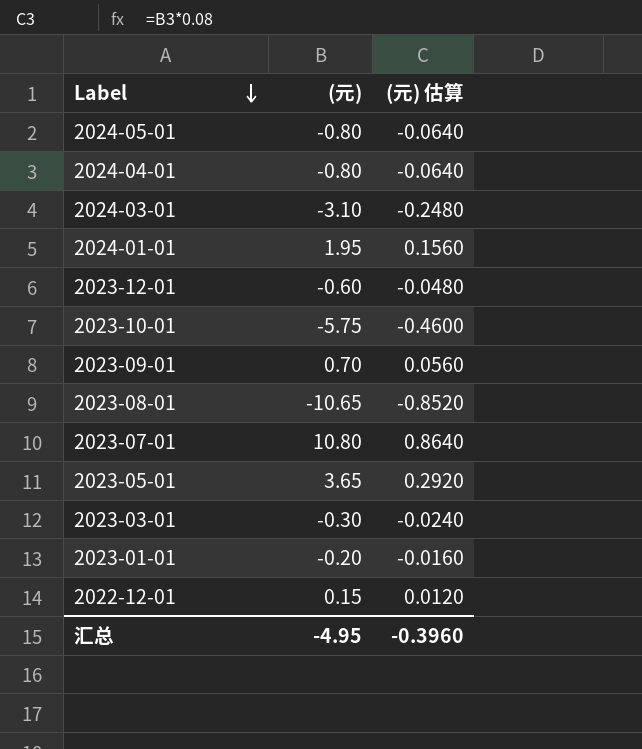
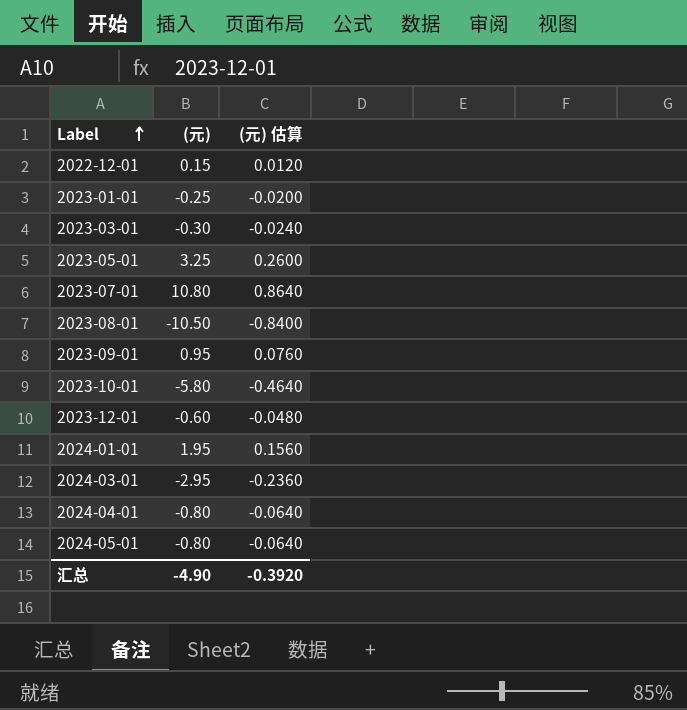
row order: Label descending -> Label ascending
2023-01-01 | (元): -0.20 -> -0.25
2023-01-01 | (元) 估算: -0.0160 -> -0.0200
2023-05-01 | (元): 3.65 -> 3.25
2023-05-01 | (元) 估算: 0.2920 -> 0.2600
2023-08-01 | (元): -10.65 -> -10.50
2023-08-01 | (元) 估算: -0.8520 -> -0.8400
2023-09-01 | (元): 0.70 -> 0.95
2023-09-01 | (元) 估算: 0.0560 -> 0.0760
2023-10-01 | (元): -5.75 -> -5.80
2023-10-01 | (元) 估算: -0.4600 -> -0.4640
2024-03-01 | (元): -3.10 -> -2.95
2024-03-01 | (元) 估算: -0.2480 -> -0.2360
汇总 | (元): -4.95 -> -4.90
汇总 | (元) 估算: -0.3960 -> -0.3920

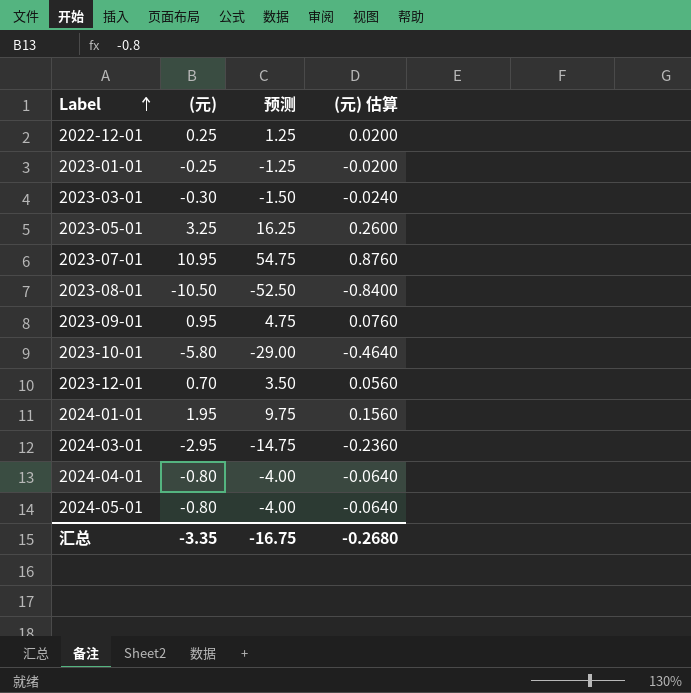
column 预测 | formula: none -> [(元)] * 5
2022-12-01 | (元): 0.15 -> 0.25
2022-12-01 | (元) 估算: 0.0120 -> 0.0200
2023-07-01 | (元): 10.80 -> 10.95
2023-07-01 | (元) 估算: 0.8640 -> 0.8760
2023-12-01 | (元): -0.60 -> 0.70
2023-12-01 | (元) 估算: -0.0480 -> 0.0560
汇总 | (元): -4.90 -> -3.35
汇总 | (元) 估算: -0.3920 -> -0.2680

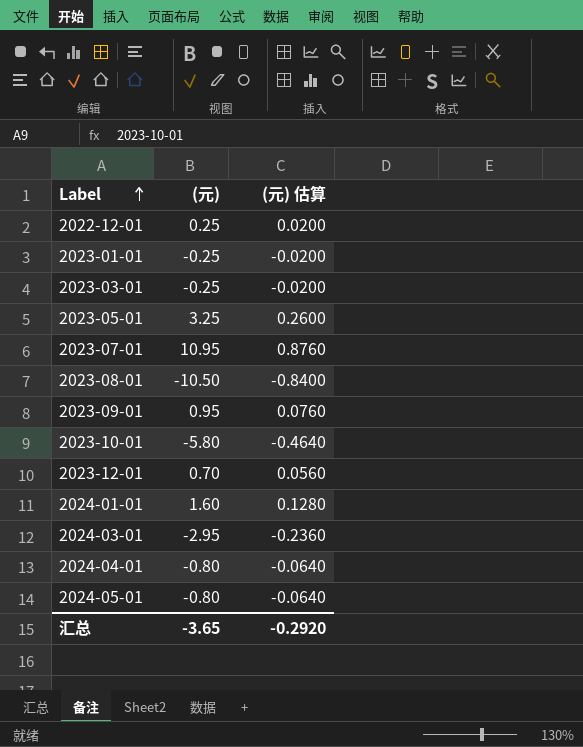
column 预测 | formula: [(元)] * 5 -> none
2023-03-01 | (元): -0.30 -> -0.25
2023-03-01 | (元) 估算: -0.0240 -> -0.0200
2024-01-01 | (元): 1.95 -> 1.60
2024-01-01 | (元) 估算: 0.1560 -> 0.1280
汇总 | (元): -3.35 -> -3.65
汇总 | (元) 估算: -0.2680 -> -0.2920

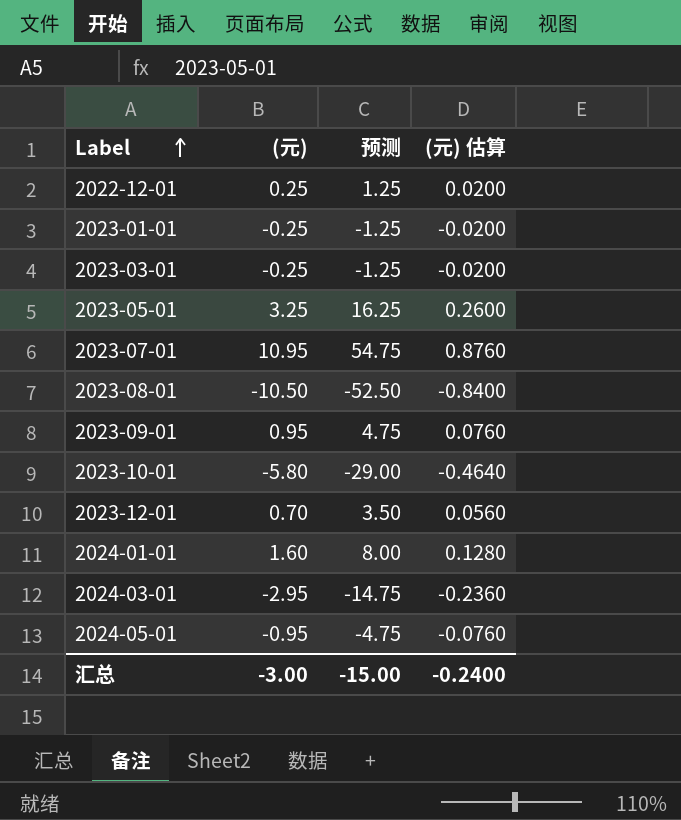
column 预测 | formula: none -> [(元)] * 5
row 2024-04-01: -0.80 | -0.0640 -> none
2024-05-01 | (元): -0.80 -> -0.95
2024-05-01 | (元) 估算: -0.0640 -> -0.0760
汇总 | (元): -3.65 -> -3.00
汇总 | (元) 估算: -0.2920 -> -0.2400

